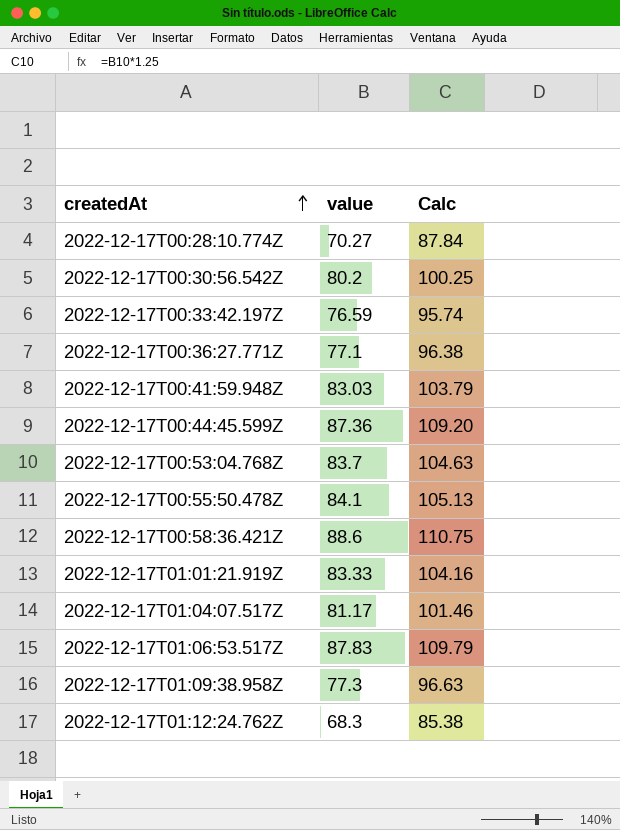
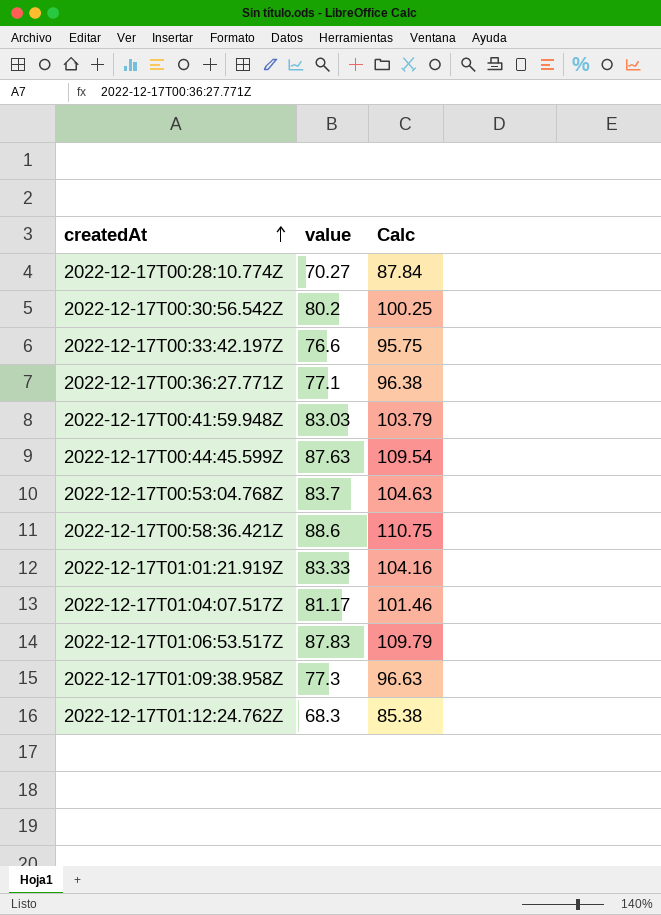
row 2022-12-17T00:55:50.478Z: 84.1 | 105.13 -> none
2022-12-17T00:33:42.197Z | value: 76.59 -> 76.6
2022-12-17T00:33:42.197Z | Calc: 95.74 -> 95.75
2022-12-17T00:44:45.599Z | value: 87.36 -> 87.63
2022-12-17T00:44:45.599Z | Calc: 109.20 -> 109.54

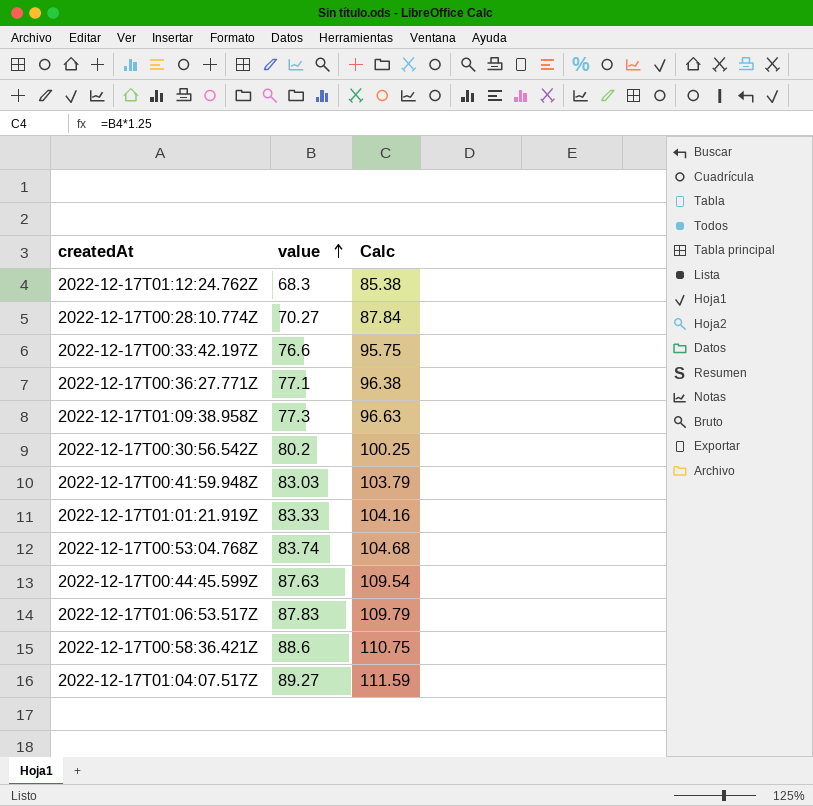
row order: createdAt ascending -> value ascending
2022-12-17T00:53:04.768Z | value: 83.7 -> 83.74
2022-12-17T00:53:04.768Z | Calc: 104.63 -> 104.68
2022-12-17T01:04:07.517Z | value: 81.17 -> 89.27
2022-12-17T01:04:07.517Z | Calc: 101.46 -> 111.59

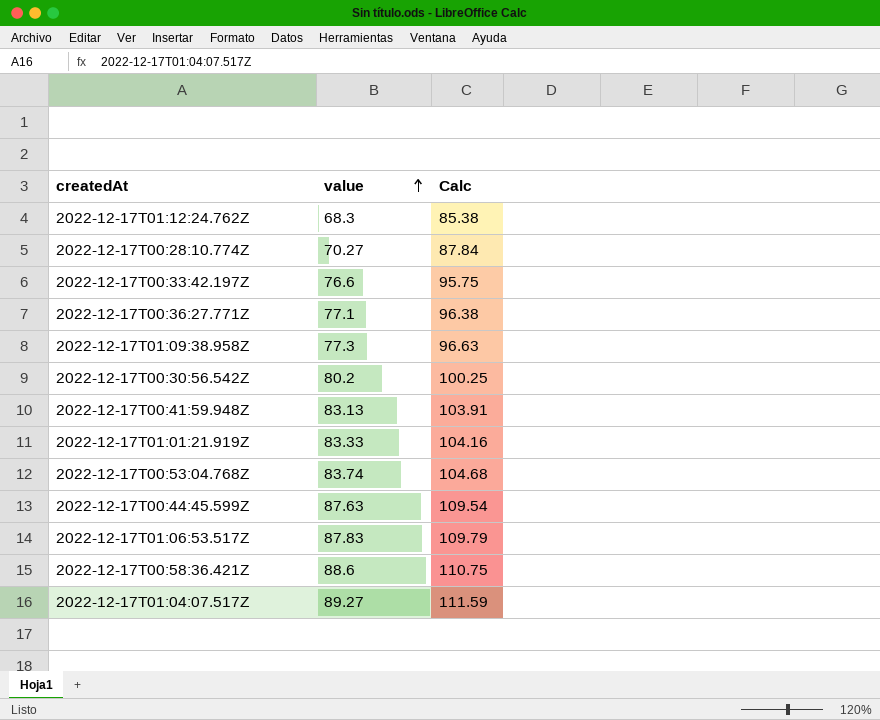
2022-12-17T00:41:59.948Z | value: 83.03 -> 83.13
2022-12-17T00:41:59.948Z | Calc: 103.79 -> 103.91

